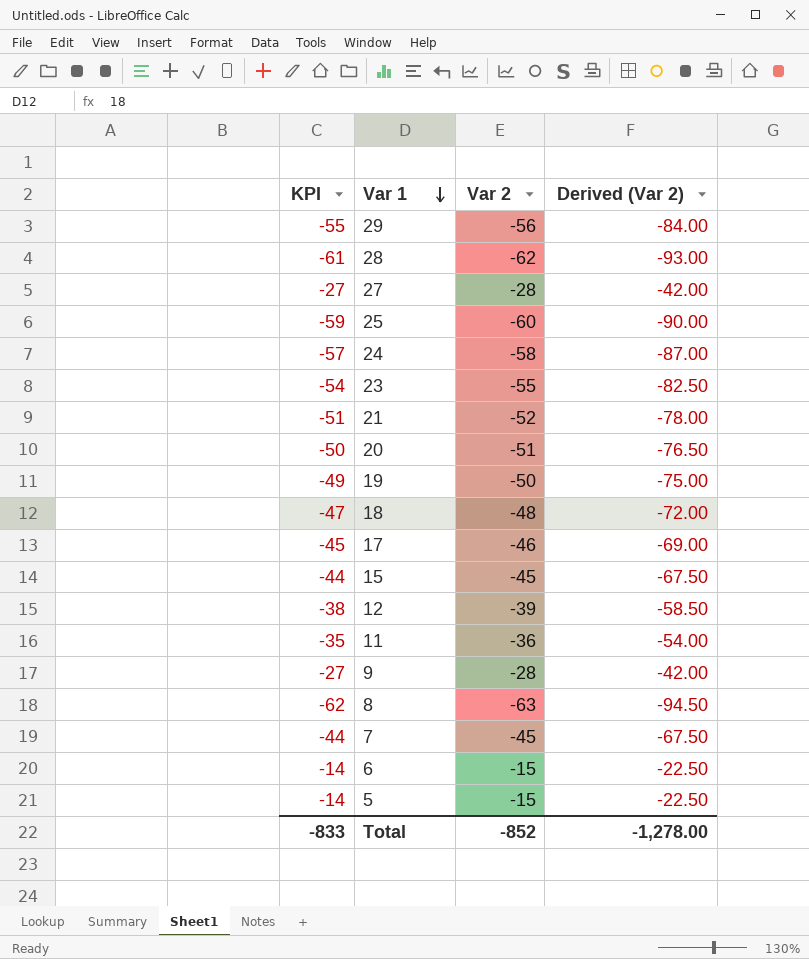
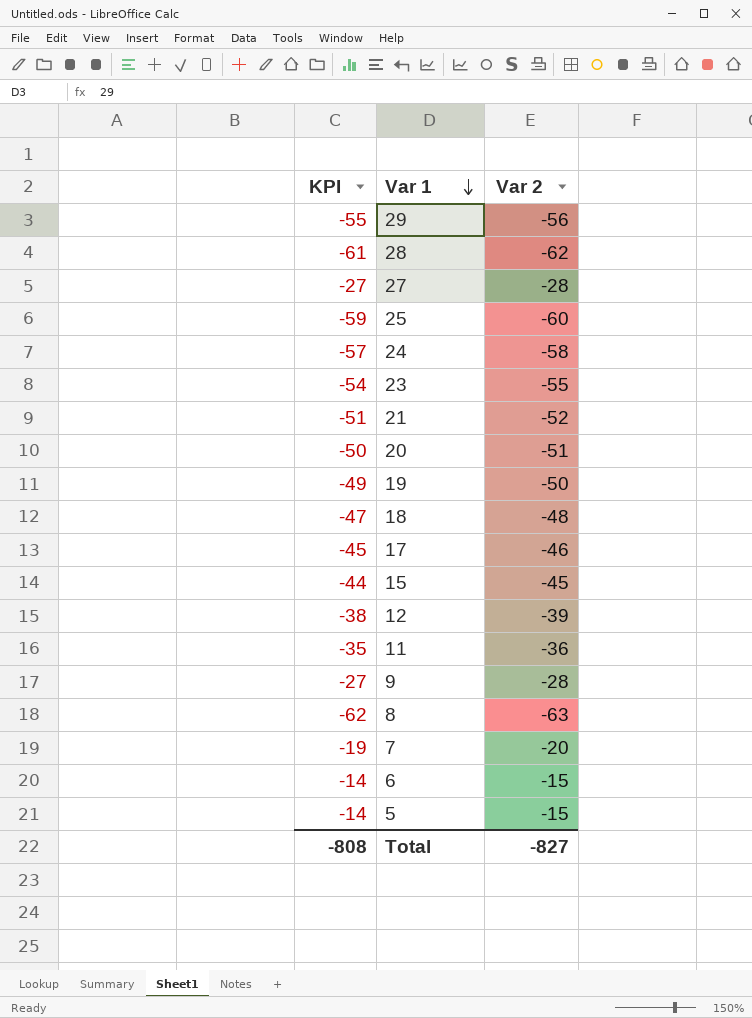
column Derived (Var 2) | formula: [Var 2] * 1.5 -> none
7 | KPI: -44 -> -19
7 | Var 2: -45 -> -20
Total | KPI: -833 -> -808
Total | Var 2: -852 -> -827

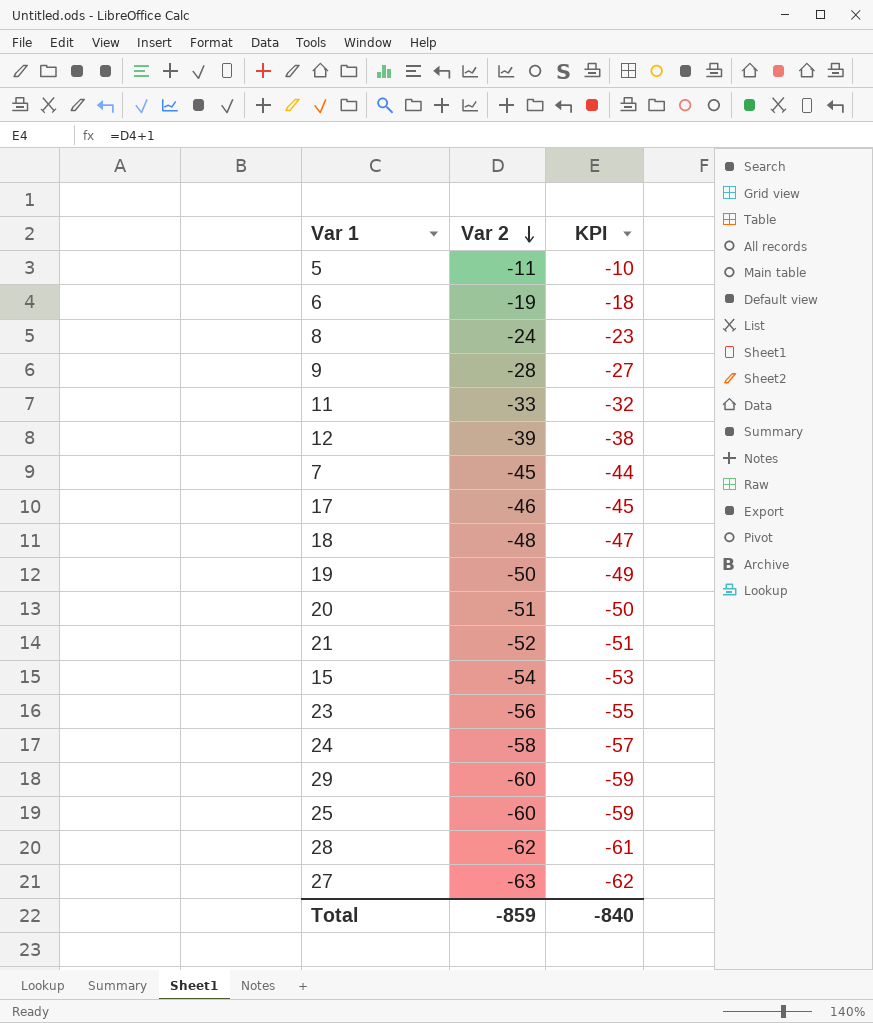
row order: Var 1 descending -> Var 2 descending
column KPI | position: 1 -> 3
5 | Var 2: -15 -> -11
5 | KPI: -14 -> -10
6 | Var 2: -15 -> -19
6 | KPI: -14 -> -18
8 | Var 2: -63 -> -24
8 | KPI: -62 -> -23
11 | Var 2: -36 -> -33
11 | KPI: -35 -> -32
7 | Var 2: -20 -> -45
7 | KPI: -19 -> -44
15 | Var 2: -45 -> -54
15 | KPI: -44 -> -53
23 | Var 2: -55 -> -56
23 | KPI: -54 -> -55
29 | Var 2: -56 -> -60
29 | KPI: -55 -> -59
27 | Var 2: -28 -> -63
27 | KPI: -27 -> -62
Total | Var 2: -827 -> -859
Total | KPI: -808 -> -840

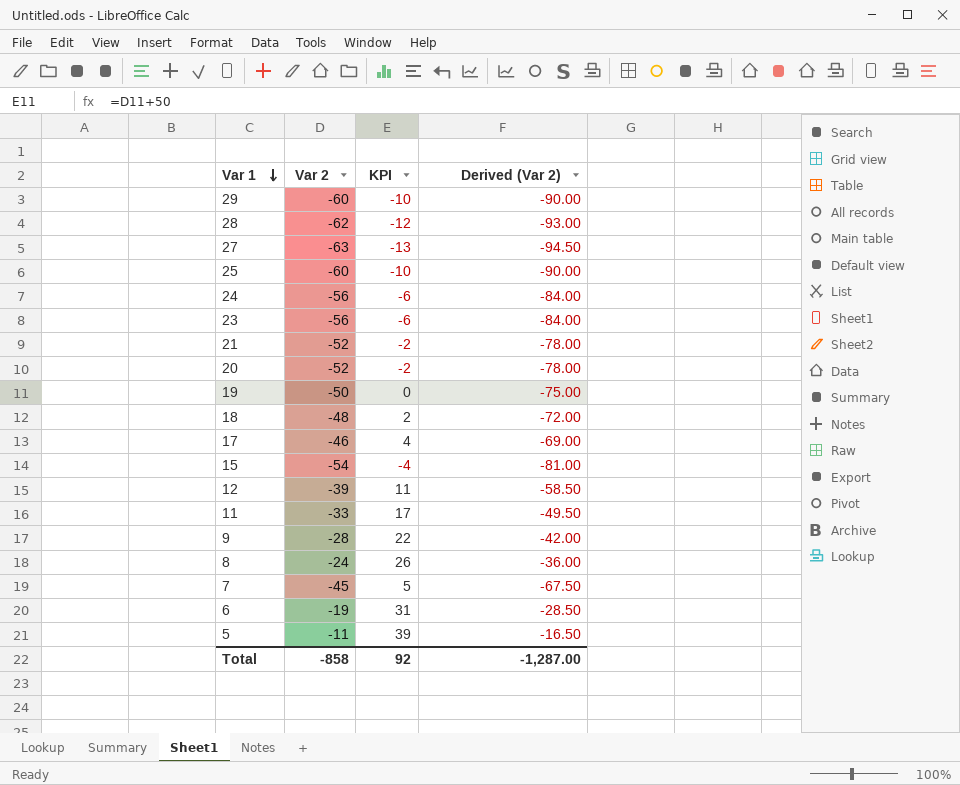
row order: Var 2 descending -> Var 1 descending
column KPI | formula: [Var 2] + 1 -> [Var 2] + 50
column Derived (Var 2) | formula: none -> [Var 2] * 1.5
24 | Var 2: -58 -> -56
20 | Var 2: -51 -> -52
Total | Var 2: -859 -> -858
Total | KPI: -840 -> 92

